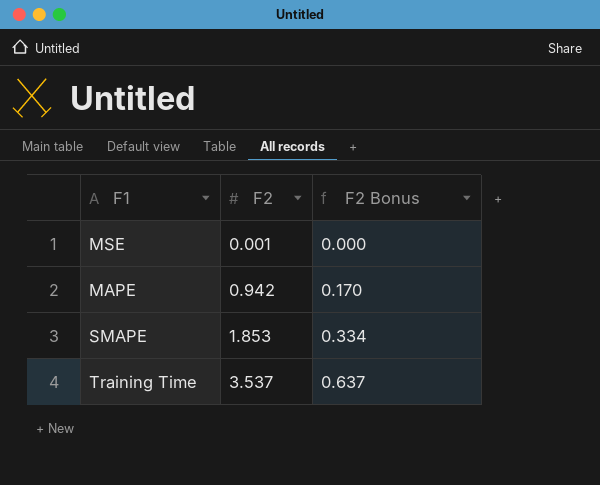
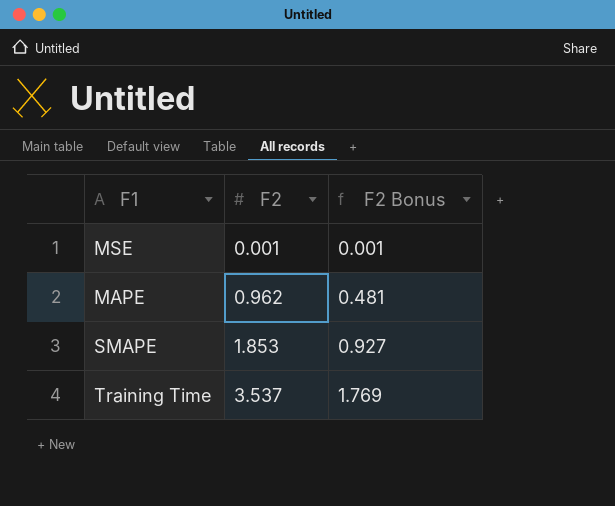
column F2 Bonus | formula: [F2] * 0.18 -> [F2] * 0.5
MAPE | F2: 0.942 -> 0.962

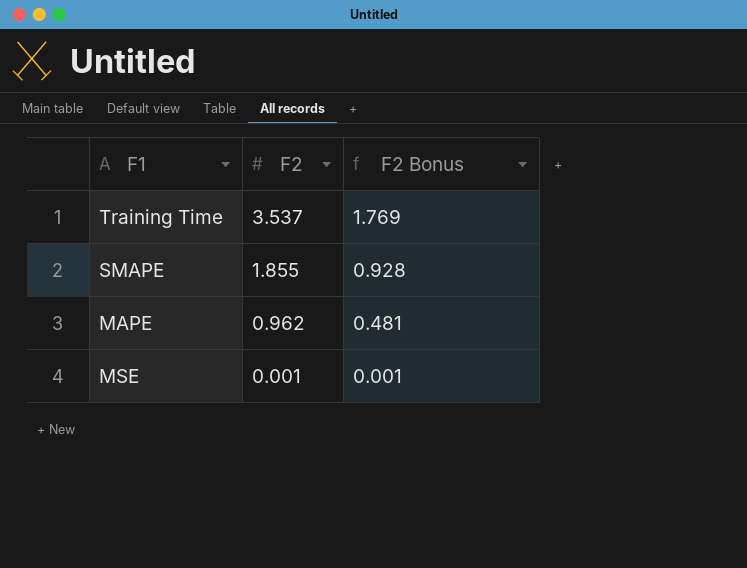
row order: F2 ascending -> F2 descending
SMAPE | F2: 1.853 -> 1.855
SMAPE | F2 Bonus: 0.927 -> 0.928

